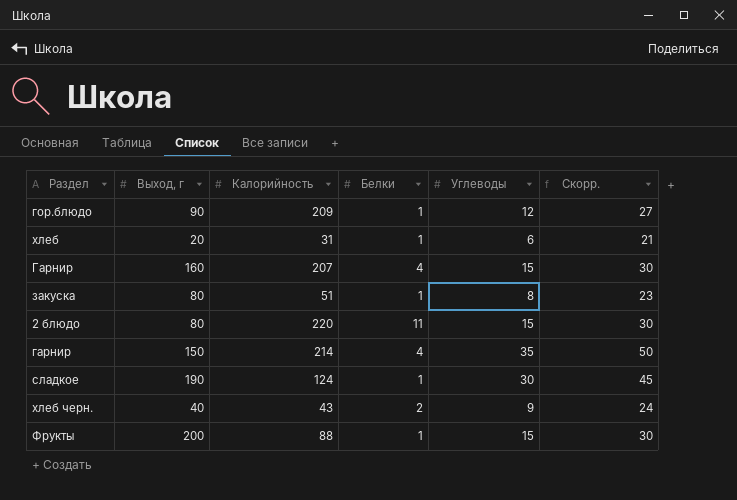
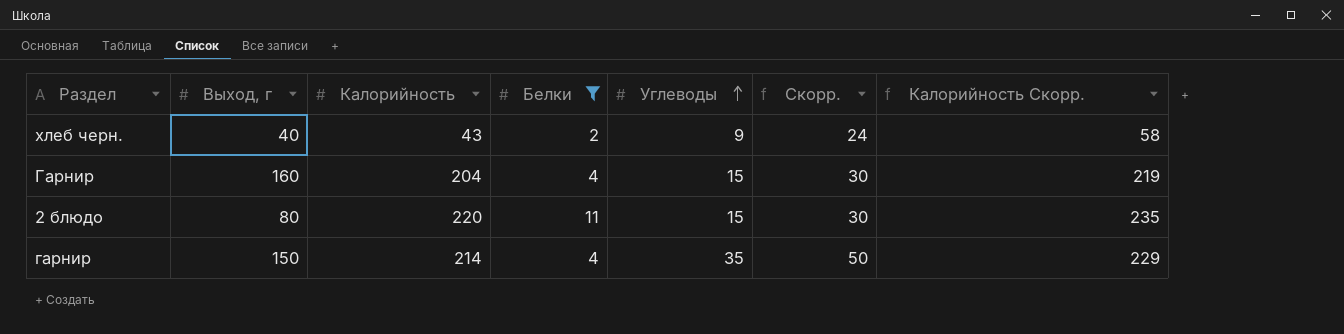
filter: none -> Белки != 1
row order: none -> Углеводы ascending
column Калорийность Скорр. | formula: none -> [Калорийность] + 15
Гарнир | Калорийность: 207 -> 204

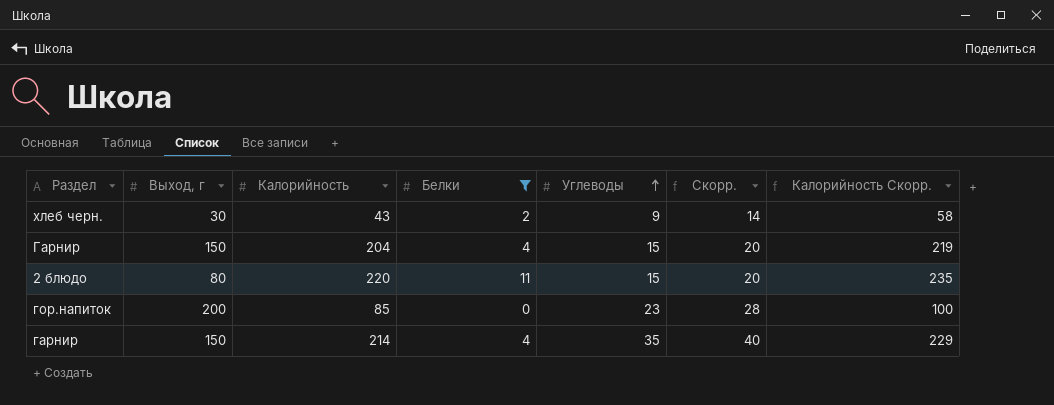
column Скорр. | formula: [Углеводы] + 15 -> [Углеводы] + 5
хлеб черн. | Выход, г: 40 -> 30
Гарнир | Выход, г: 160 -> 150
row гор.напиток: none -> 200 | 85 | 0 | 23 | 28 | 100

